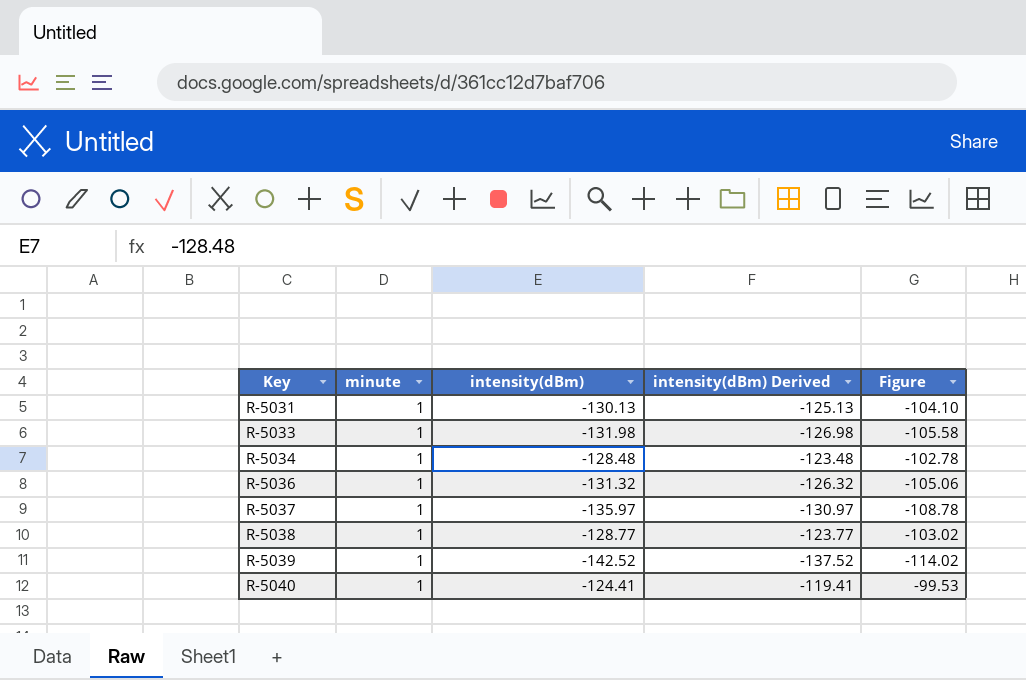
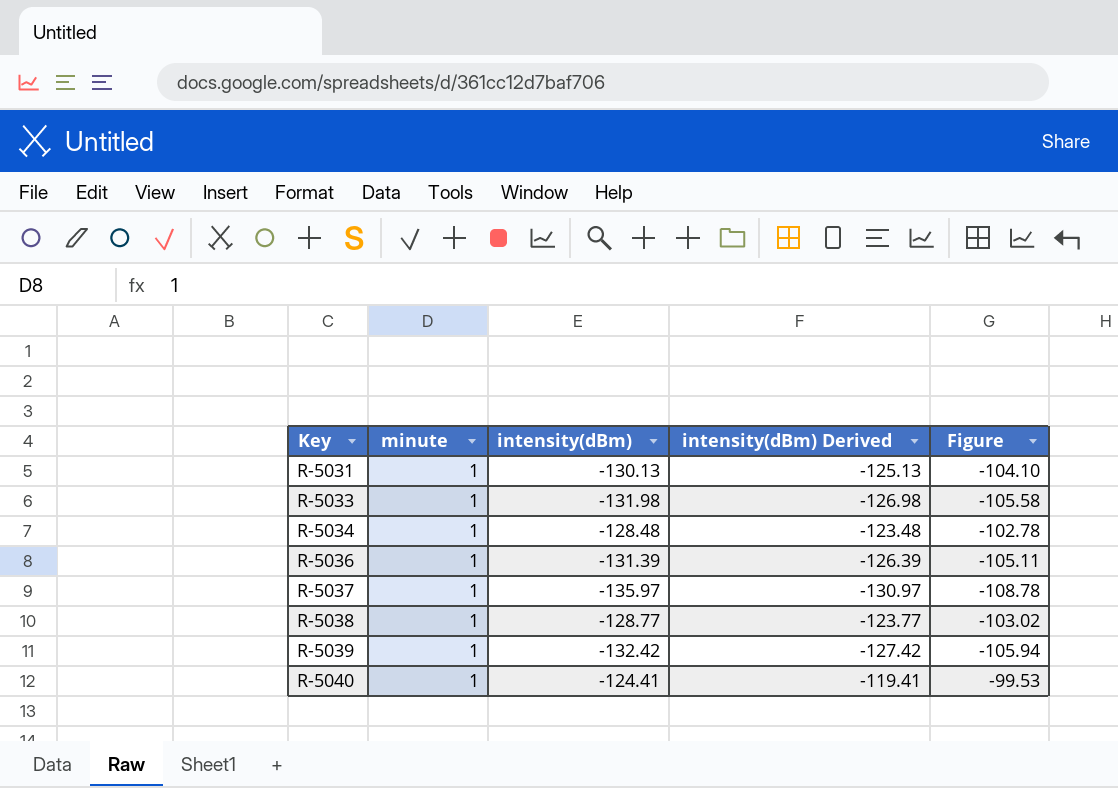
R-5036 | intensity(dBm): -131.32 -> -131.39
R-5036 | intensity(dBm) Derived: -126.32 -> -126.39
R-5036 | Figure: -105.06 -> -105.11
R-5039 | intensity(dBm): -142.52 -> -132.42
R-5039 | intensity(dBm) Derived: -137.52 -> -127.42
R-5039 | Figure: -114.02 -> -105.94

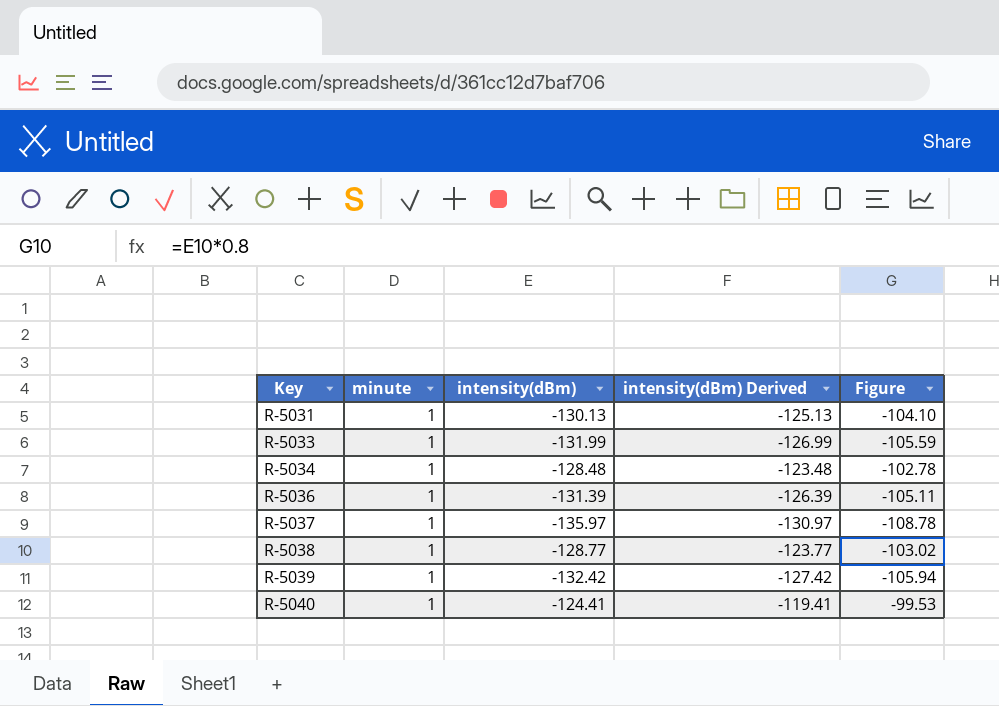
R-5033 | intensity(dBm): -131.98 -> -131.99
R-5033 | intensity(dBm) Derived: -126.98 -> -126.99
R-5033 | Figure: -105.58 -> -105.59

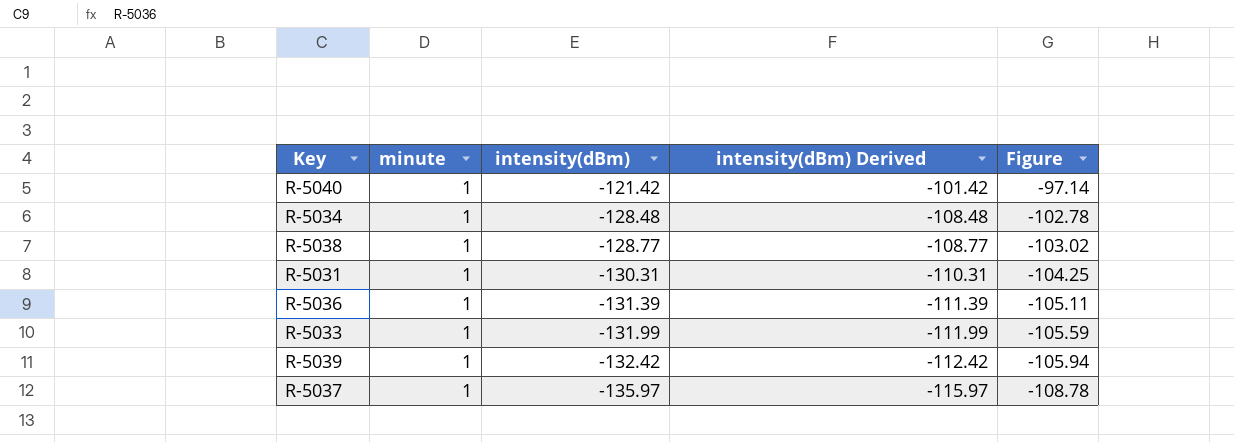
row order: Key ascending -> intensity(dBm) descending
column intensity(dBm) Derived | formula: [intensity(dBm)] + 5 -> [intensity(dBm)] + 20
R-5040 | intensity(dBm): -124.41 -> -121.42
R-5040 | Figure: -99.53 -> -97.14
R-5031 | intensity(dBm): -130.13 -> -130.31
R-5031 | Figure: -104.10 -> -104.25

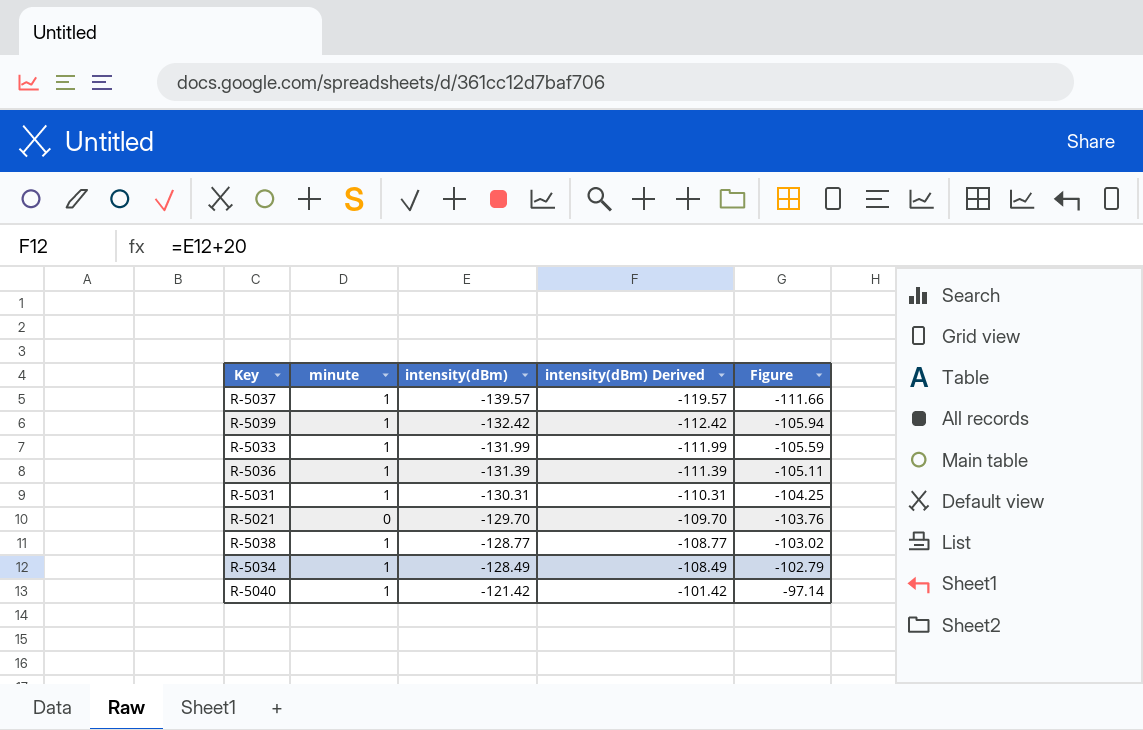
row order: intensity(dBm) descending -> intensity(dBm) ascending
R-5037 | intensity(dBm): -135.97 -> -139.57
R-5037 | intensity(dBm) Derived: -115.97 -> -119.57
R-5037 | Figure: -108.78 -> -111.66
row R-5021: none -> 0 | -129.70 | -109.70 | -103.76
R-5034 | intensity(dBm): -128.48 -> -128.49
R-5034 | intensity(dBm) Derived: -108.48 -> -108.49
R-5034 | Figure: -102.78 -> -102.79

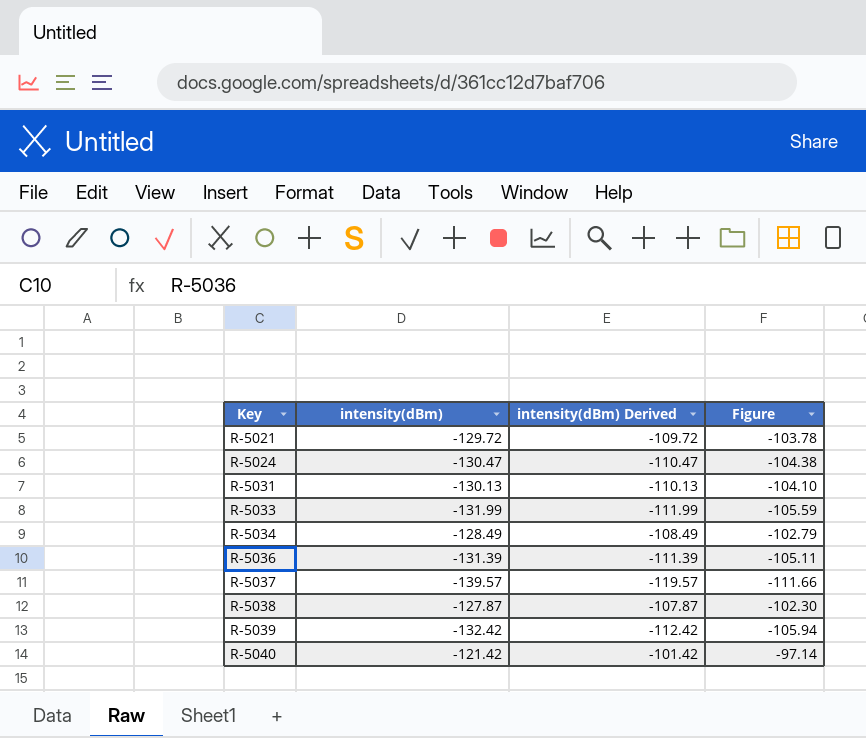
row order: intensity(dBm) ascending -> Key ascending
column minute | position: 2 -> none
R-5021 | intensity(dBm): -129.70 -> -129.72
R-5021 | intensity(dBm) Derived: -109.70 -> -109.72
R-5021 | Figure: -103.76 -> -103.78
row R-5024: none -> -130.47 | -110.47 | -104.38
R-5031 | intensity(dBm): -130.31 -> -130.13
R-5031 | intensity(dBm) Derived: -110.31 -> -110.13
R-5031 | Figure: -104.25 -> -104.10
R-5038 | intensity(dBm): -128.77 -> -127.87
R-5038 | intensity(dBm) Derived: -108.77 -> -107.87
R-5038 | Figure: -103.02 -> -102.30

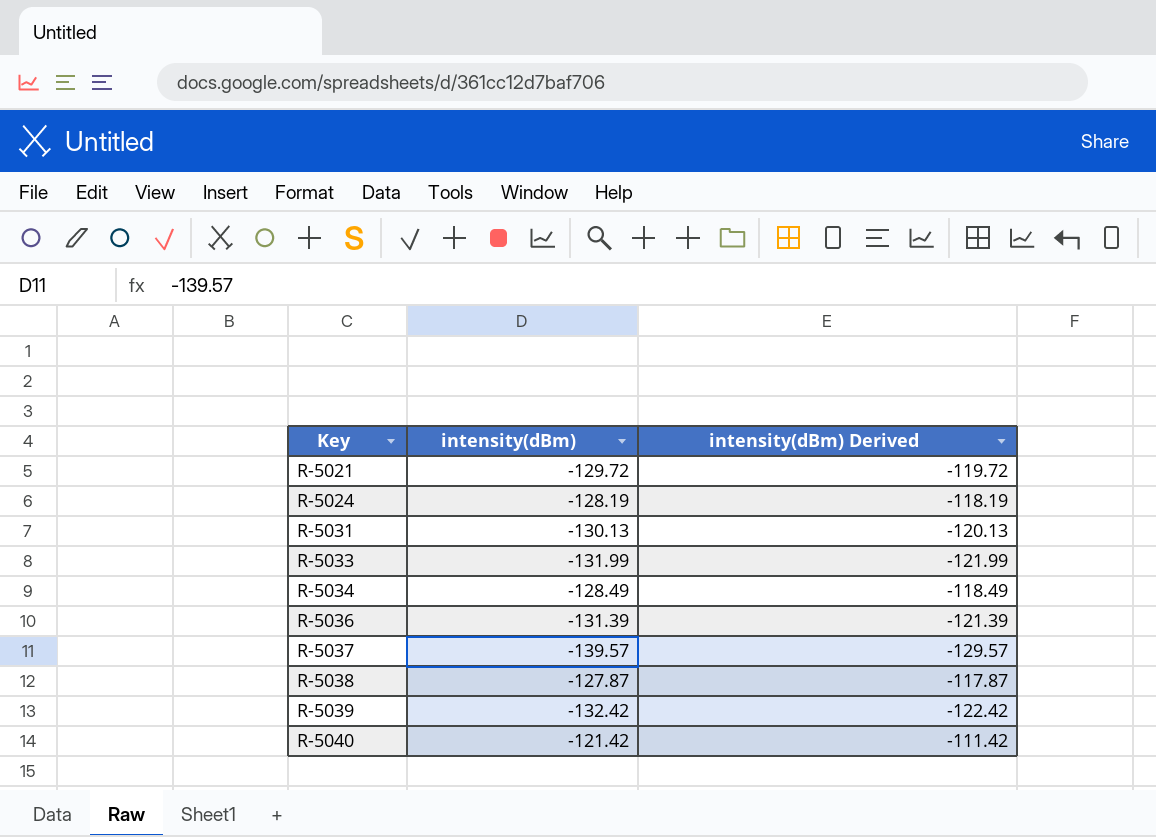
column Figure | formula: [intensity(dBm)] * 0.8 -> none
column intensity(dBm) Derived | formula: [intensity(dBm)] + 20 -> [intensity(dBm)] + 10
R-5024 | intensity(dBm): -130.47 -> -128.19

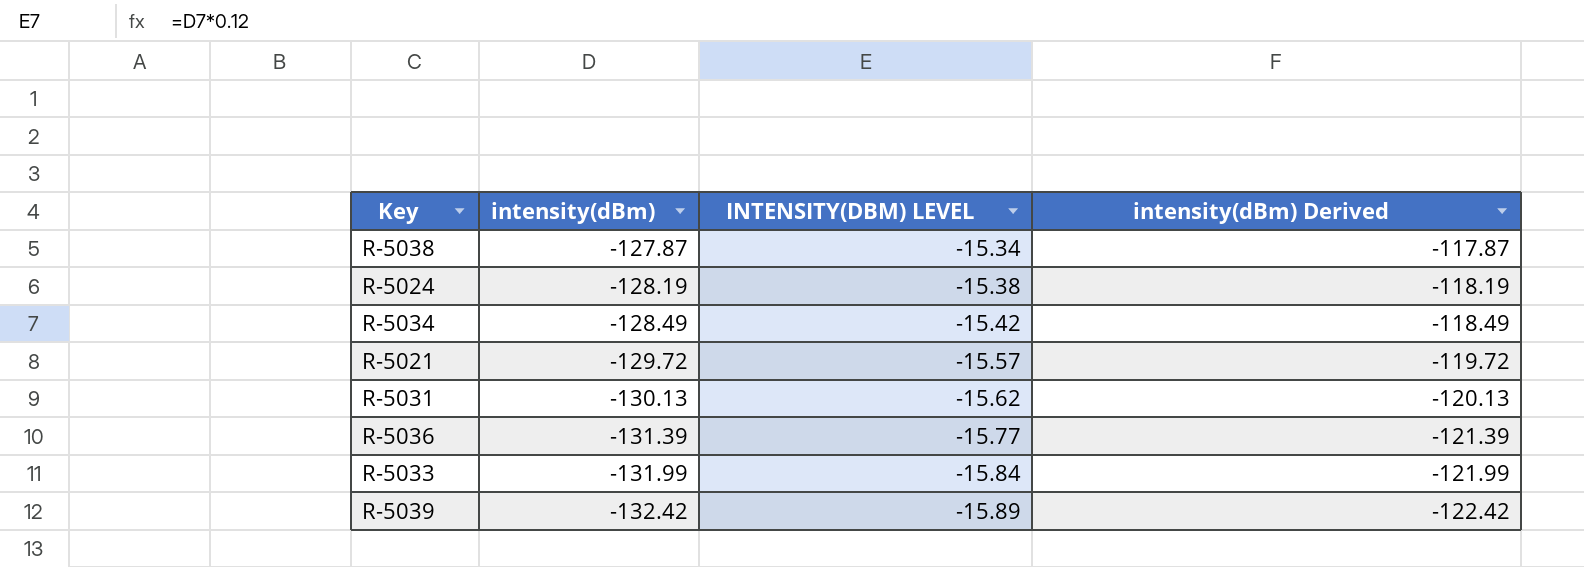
row order: Key ascending -> intensity(dBm) descending
column INTENSITY(DBM) LEVEL | formula: none -> [intensity(dBm)] * 0.12
row R-5037: -139.57 | -129.57 -> none
row R-5040: -121.42 | -111.42 -> none

